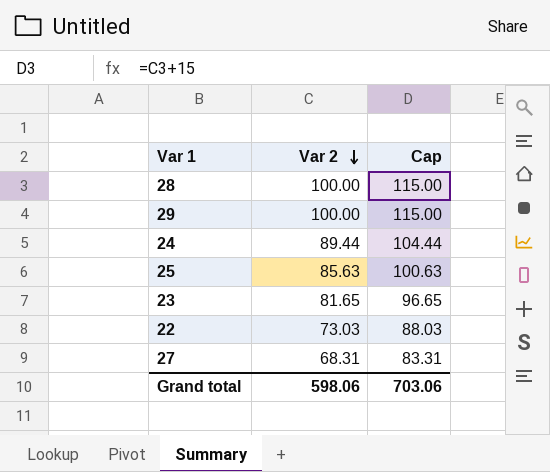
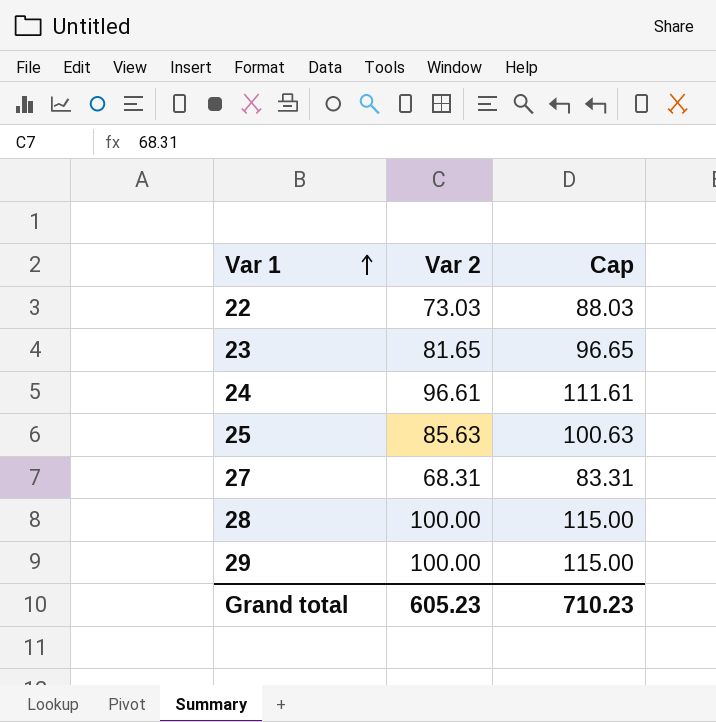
row order: Var 2 descending -> Var 1 ascending
24 | Var 2: 89.44 -> 96.61
24 | Cap: 104.44 -> 111.61
Grand total | Var 2: 598.06 -> 605.23
Grand total | Cap: 703.06 -> 710.23

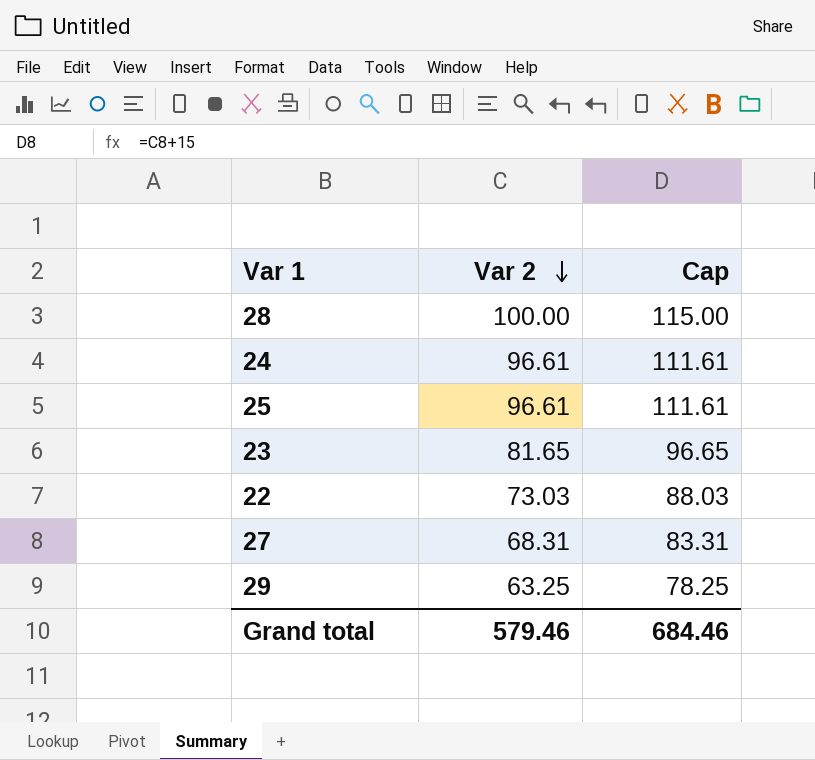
row order: Var 1 ascending -> Var 2 descending
25 | Var 2: 85.63 -> 96.61
25 | Cap: 100.63 -> 111.61
29 | Var 2: 100.00 -> 63.25
29 | Cap: 115.00 -> 78.25
Grand total | Var 2: 605.23 -> 579.46
Grand total | Cap: 710.23 -> 684.46

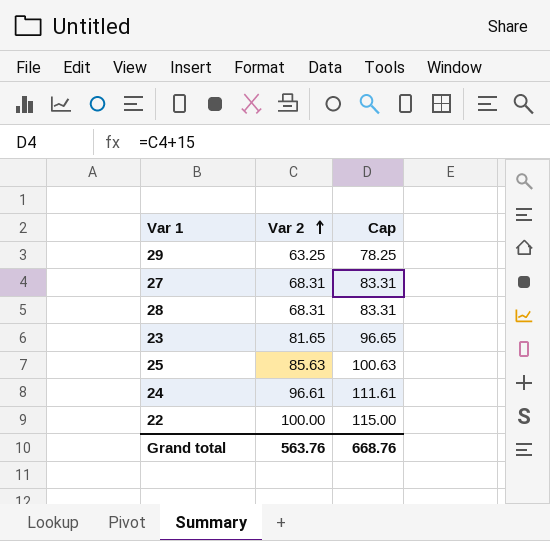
row order: Var 2 descending -> Var 2 ascending
28 | Var 2: 100.00 -> 68.31
28 | Cap: 115.00 -> 83.31
25 | Var 2: 96.61 -> 85.63
25 | Cap: 111.61 -> 100.63
22 | Var 2: 73.03 -> 100.00
22 | Cap: 88.03 -> 115.00
Grand total | Var 2: 579.46 -> 563.76
Grand total | Cap: 684.46 -> 668.76

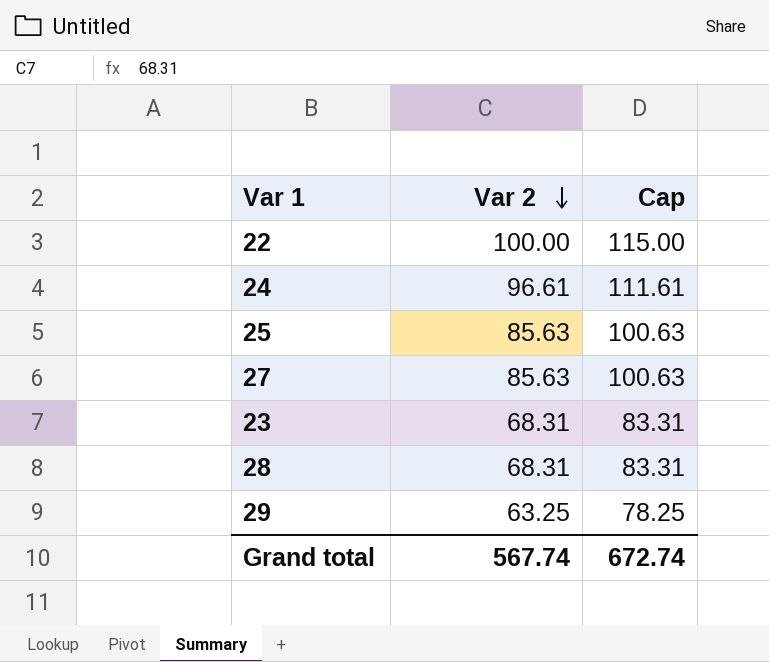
row order: Var 2 ascending -> Var 2 descending
27 | Var 2: 68.31 -> 85.63
27 | Cap: 83.31 -> 100.63
23 | Var 2: 81.65 -> 68.31
23 | Cap: 96.65 -> 83.31
Grand total | Var 2: 563.76 -> 567.74
Grand total | Cap: 668.76 -> 672.74

